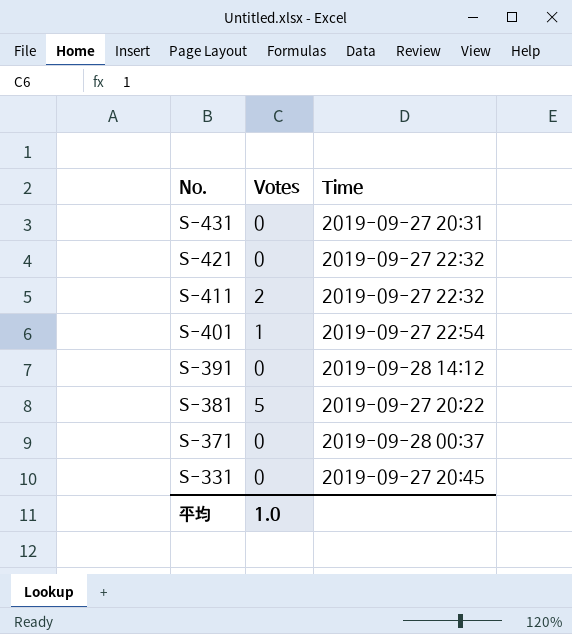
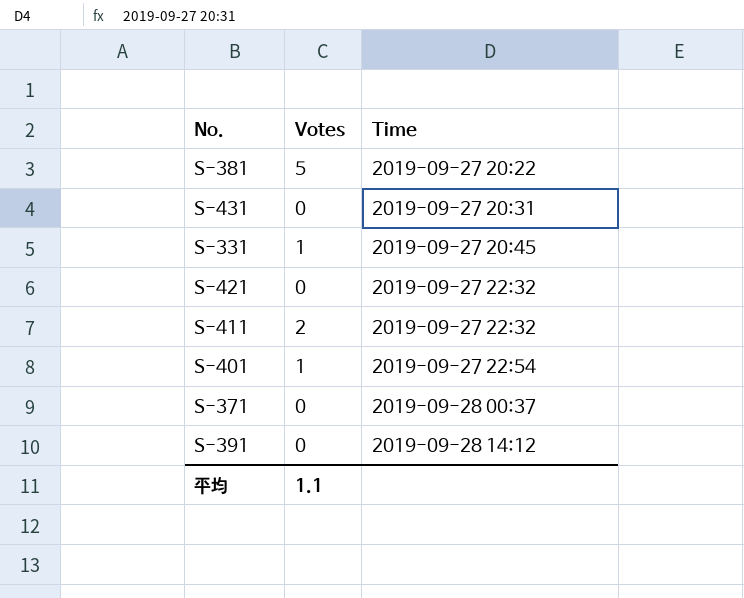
row order: No. descending -> Time ascending
S-331 | Votes: 0 -> 1
平均 | Votes: 1.0 -> 1.1

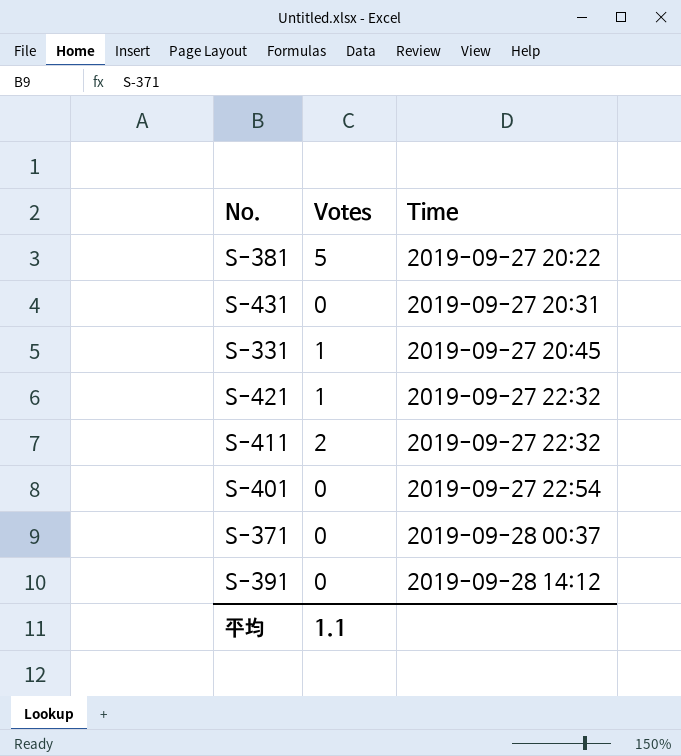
S-421 | Votes: 0 -> 1
S-401 | Votes: 1 -> 0

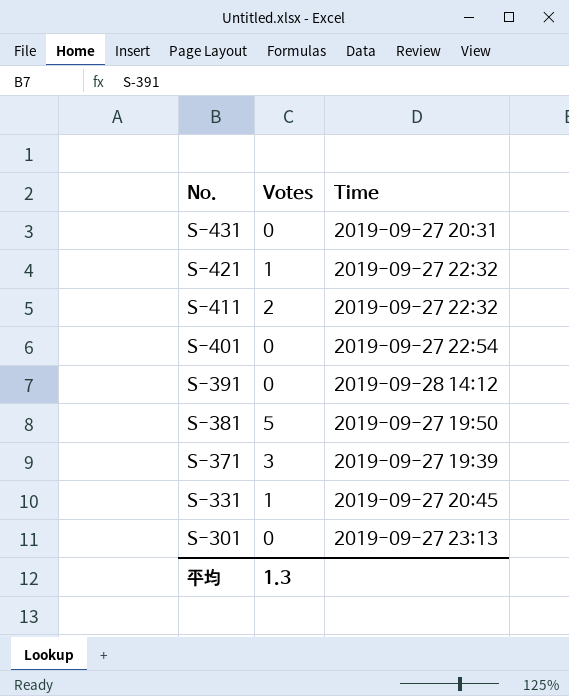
row order: Time ascending -> No. descending
S-381 | Time: 2019-09-27 20:22 -> 2019-09-27 19:50
S-371 | Votes: 0 -> 3
S-371 | Time: 2019-09-28 00:37 -> 2019-09-27 19:39
row S-301: none -> 0 | 2019-09-27 23:13
平均 | Votes: 1.1 -> 1.3

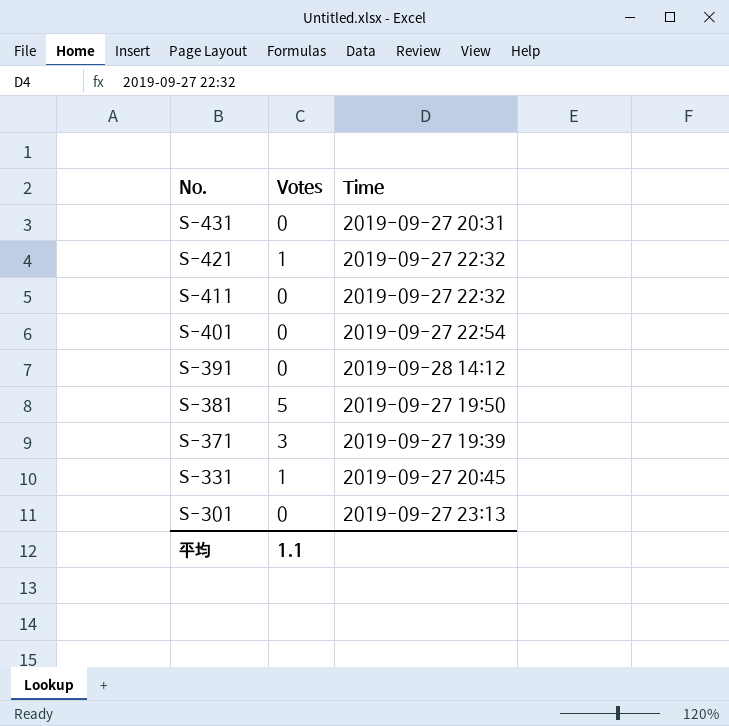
S-411 | Votes: 2 -> 0
平均 | Votes: 1.3 -> 1.1

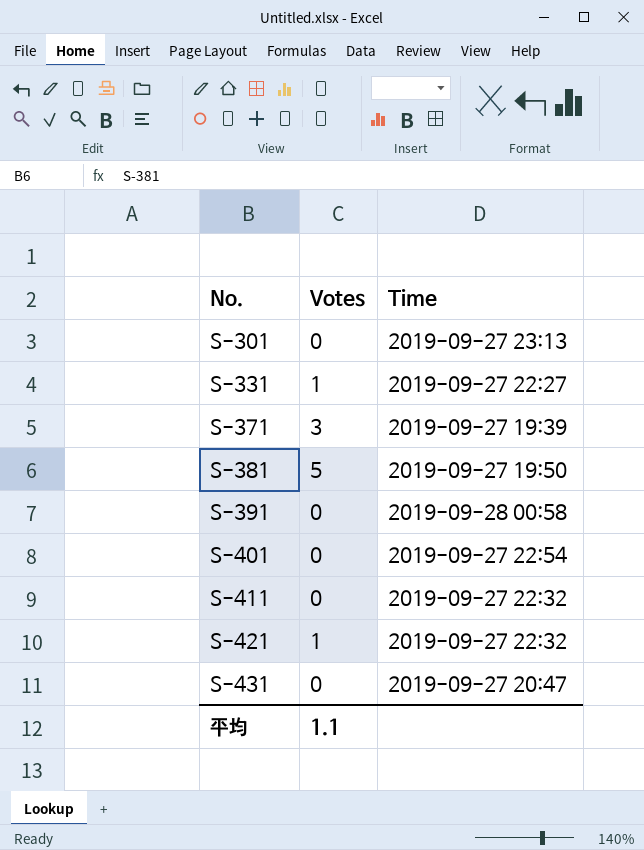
row order: No. descending -> No. ascending
S-331 | Time: 2019-09-27 20:45 -> 2019-09-27 22:27
S-391 | Time: 2019-09-28 14:12 -> 2019-09-28 00:58
S-431 | Time: 2019-09-27 20:31 -> 2019-09-27 20:47

